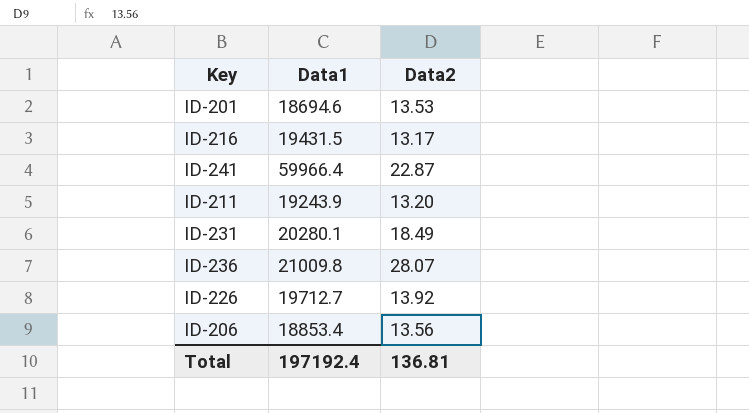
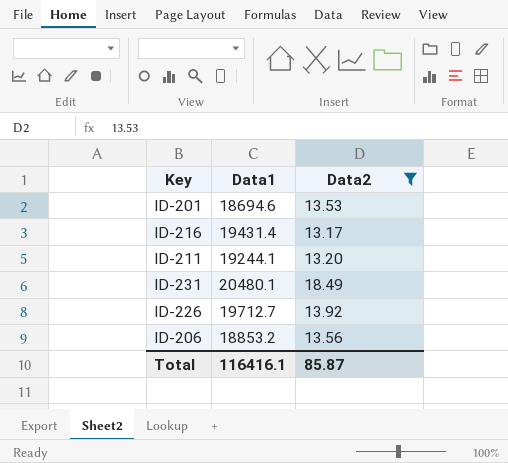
filter: none -> Data2 <= 18.49
ID-216 | Data1: 19431.5 -> 19431.4
ID-211 | Data1: 19243.9 -> 19244.1
ID-231 | Data1: 20280.1 -> 20480.1
ID-206 | Data1: 18853.4 -> 18853.2
Total | Data1: 197192.4 -> 116416.1
Total | Data2: 136.81 -> 85.87

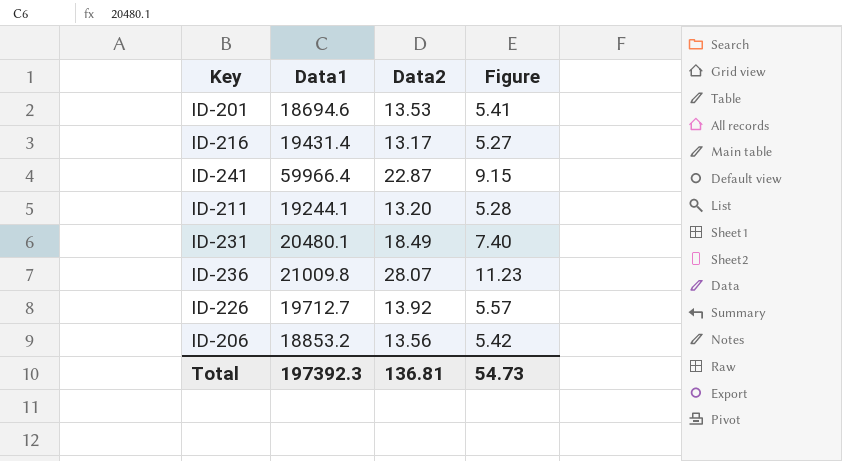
filter: Data2 <= 18.49 -> none
column Figure | formula: none -> [Data2] * 0.4
Total | Data1: 116416.1 -> 197392.3
Total | Data2: 85.87 -> 136.81

